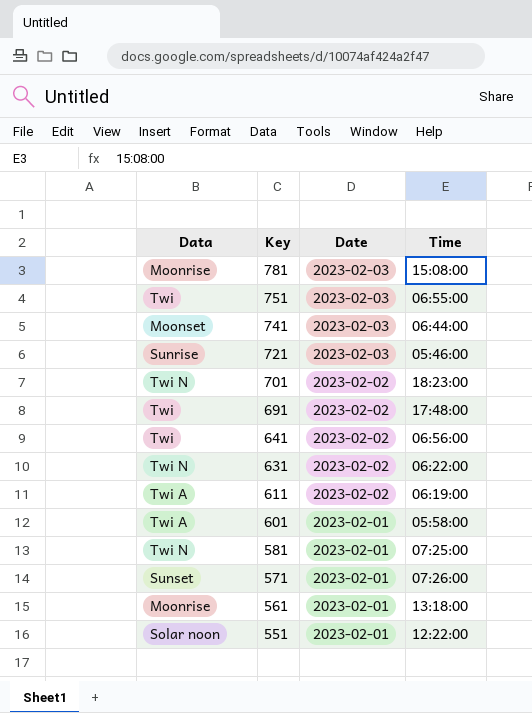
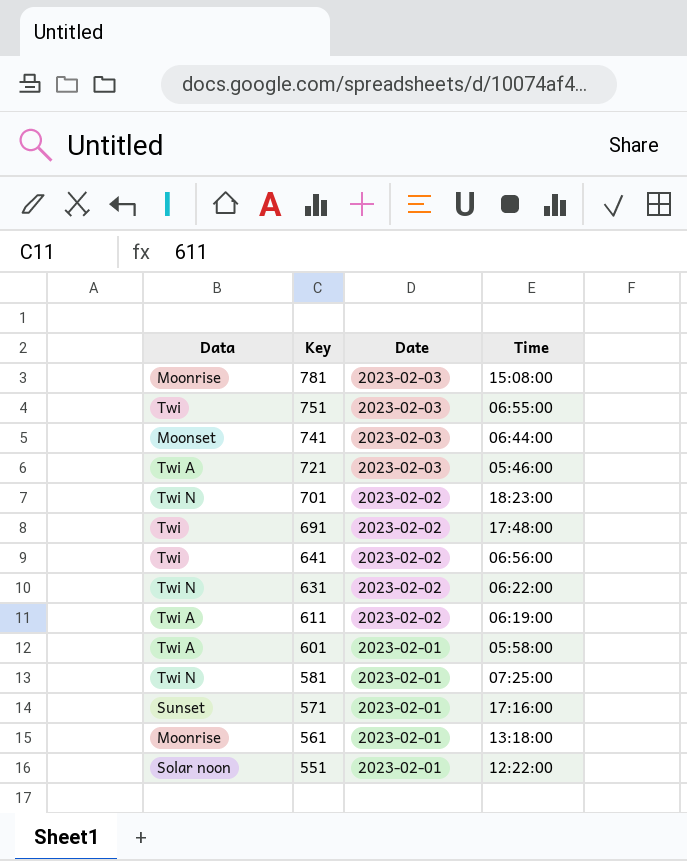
721 | Data: Sunrise -> Twi A
571 | Time: 07:26:00 -> 17:16:00

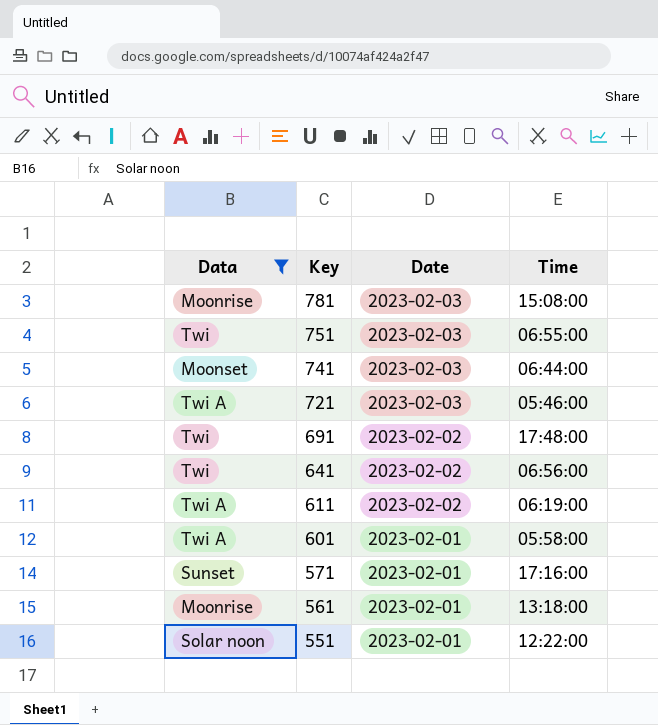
filter: none -> Data != Twi N

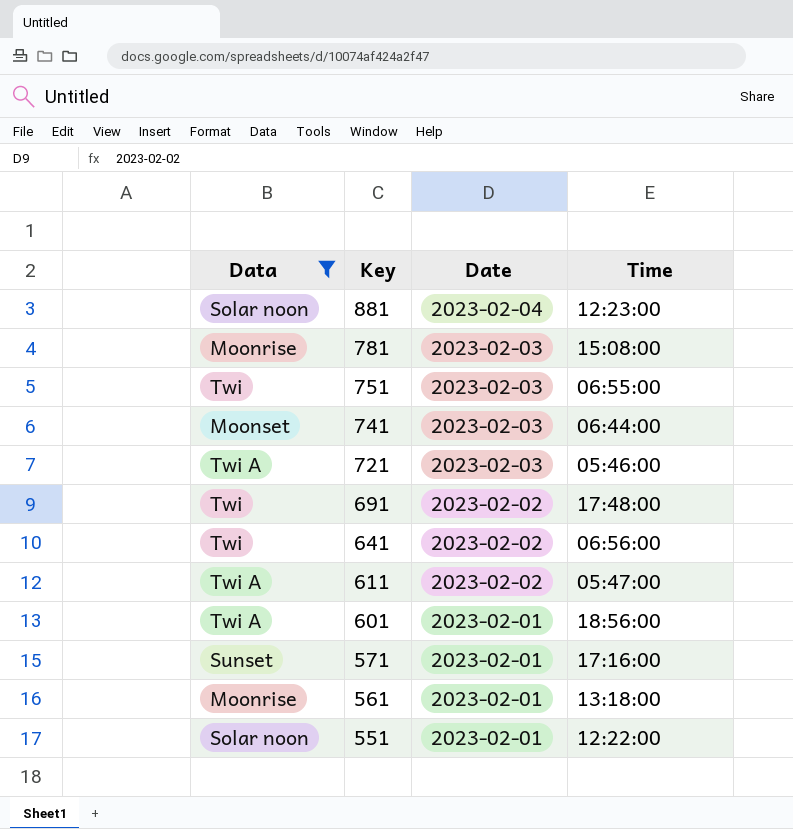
row 881: none -> Solar noon | 2023-02-04 | 12:23:00
611 | Time: 06:19:00 -> 05:47:00
601 | Time: 05:58:00 -> 18:56:00

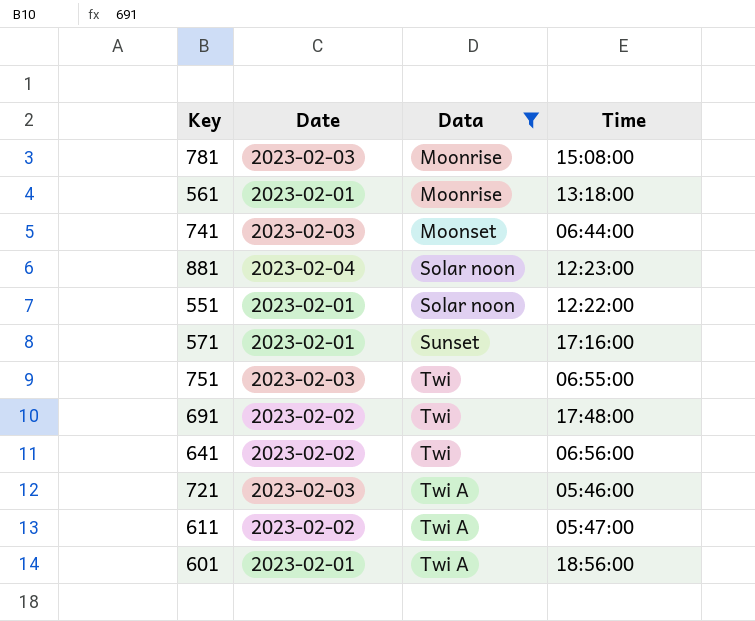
row order: Key descending -> Data ascending
column Data | position: 1 -> 3

